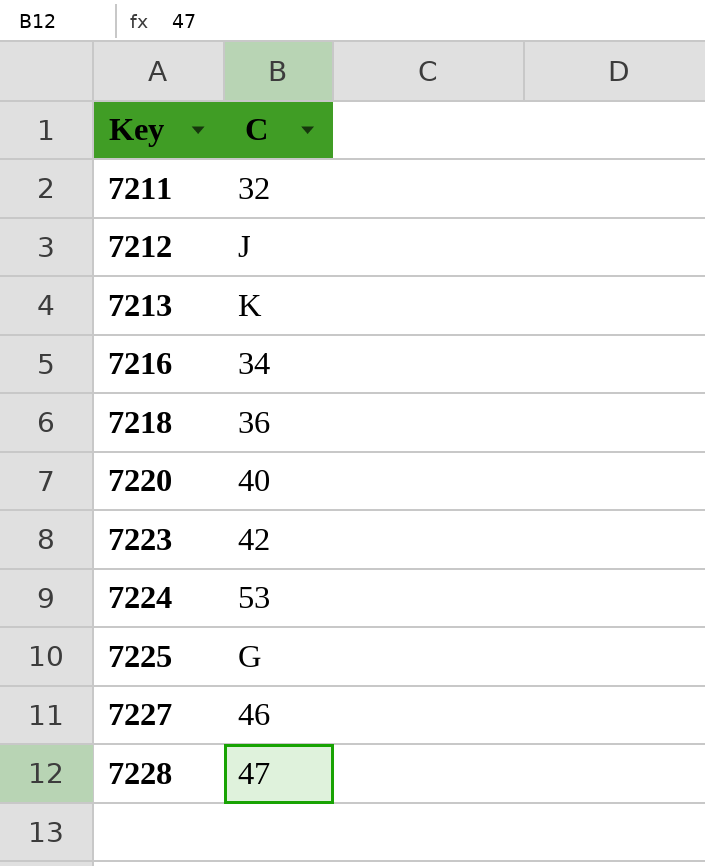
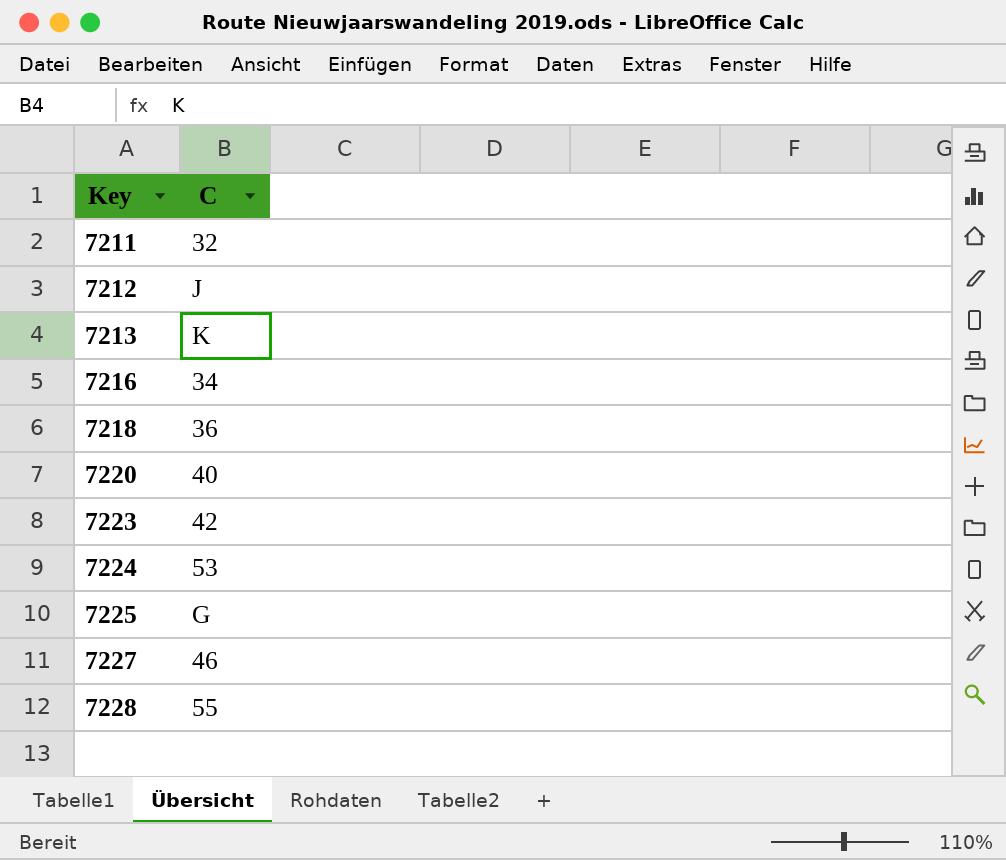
7228 | C: 47 -> 55

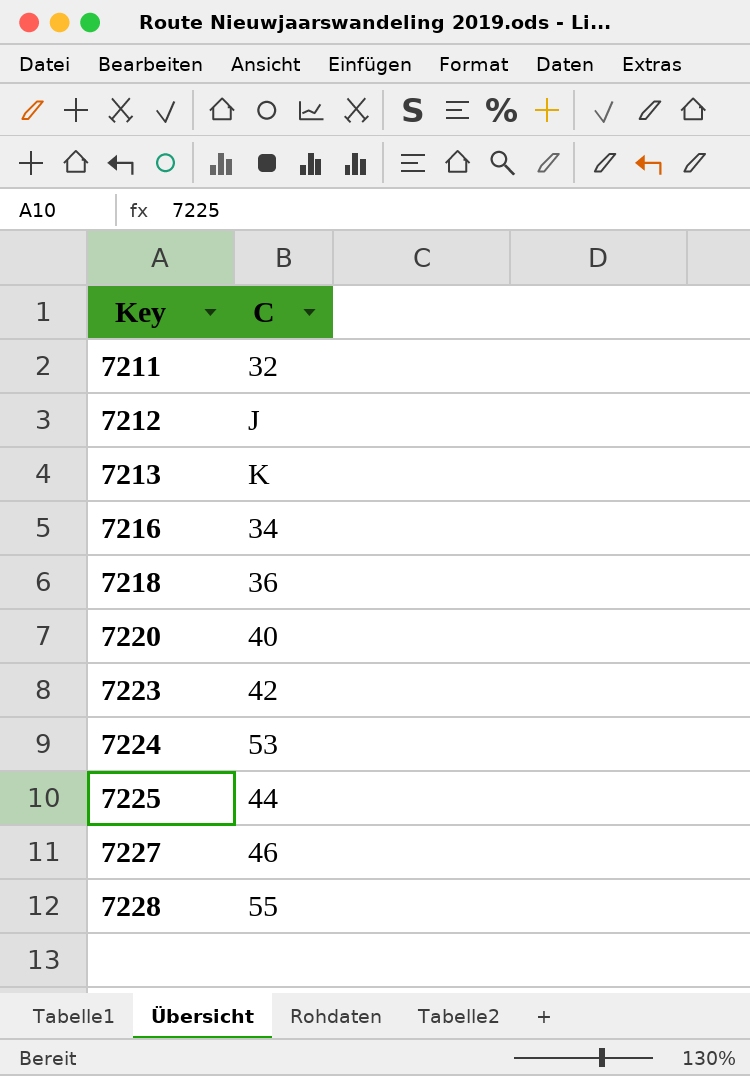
7225 | C: G -> 44

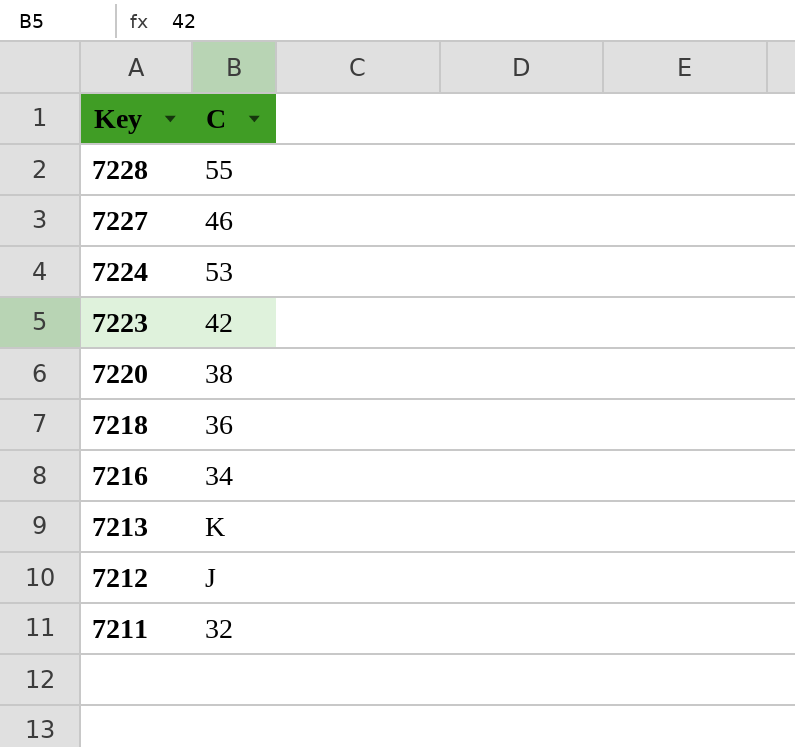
row order: Key ascending -> Key descending
row 7225: 44 -> none
7220 | C: 40 -> 38

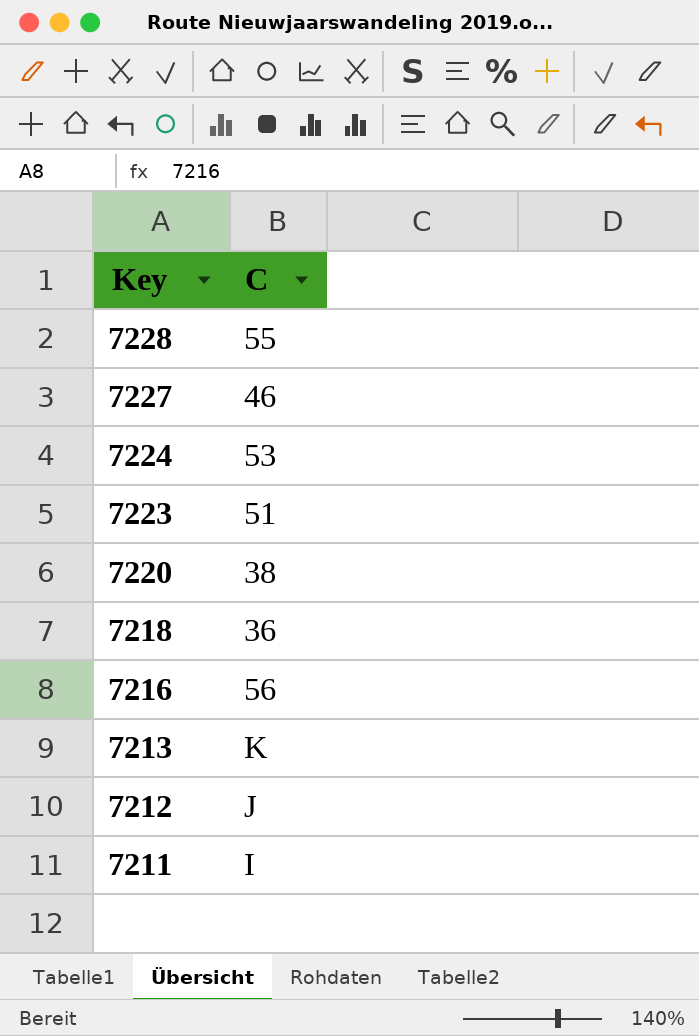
7223 | C: 42 -> 51
7216 | C: 34 -> 56
7211 | C: 32 -> I

